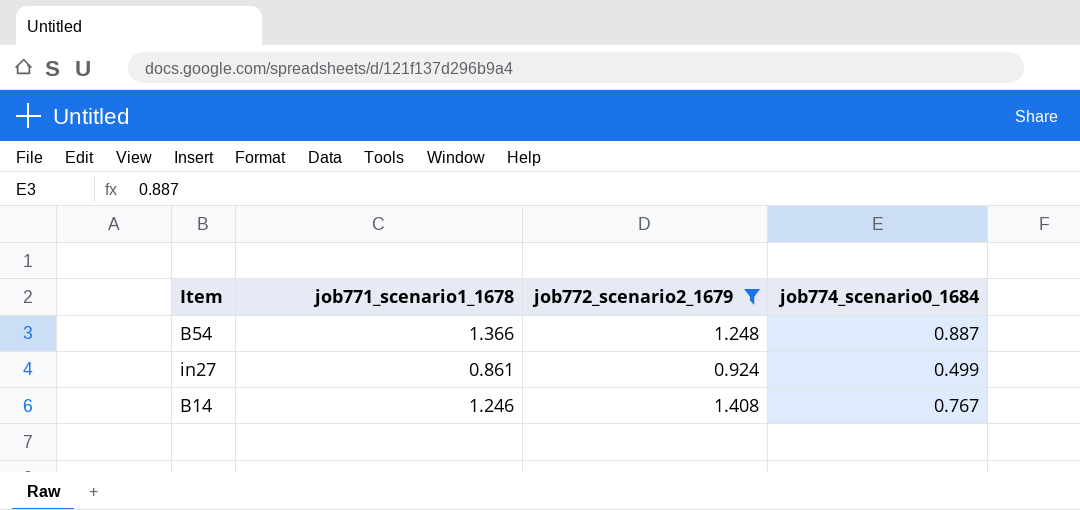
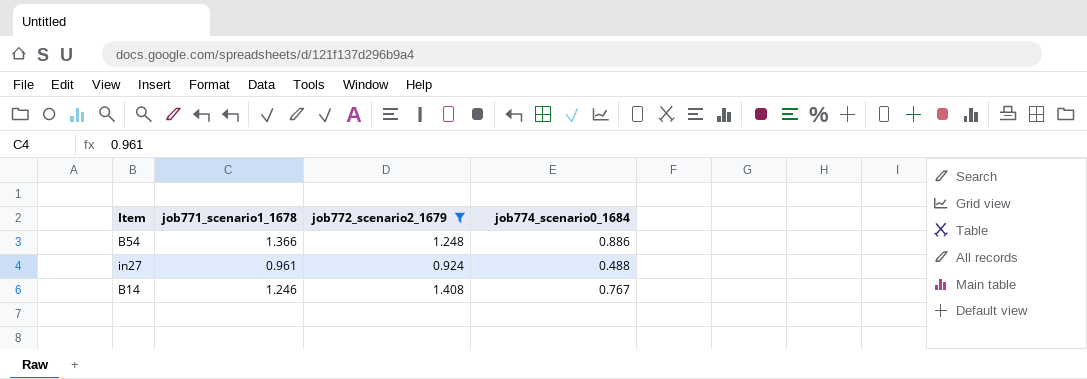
B54 | job774_scenario0_1684: 0.887 -> 0.886
in27 | job771_scenario1_1678: 0.861 -> 0.961
in27 | job774_scenario0_1684: 0.499 -> 0.488

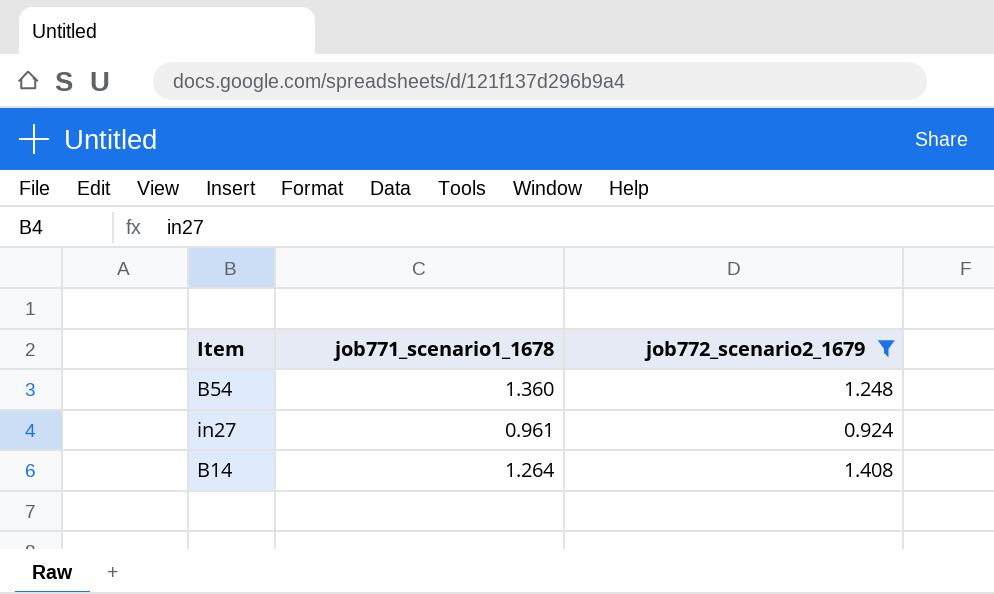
column job774_scenario0_1684 | position: 4 -> none
B54 | job771_scenario1_1678: 1.366 -> 1.360
B14 | job771_scenario1_1678: 1.246 -> 1.264

